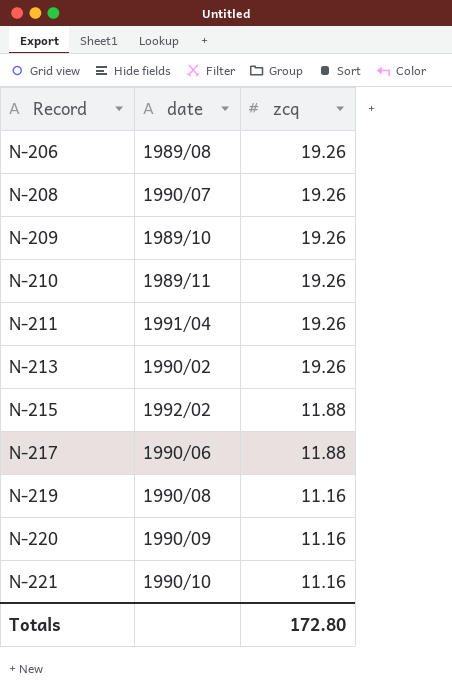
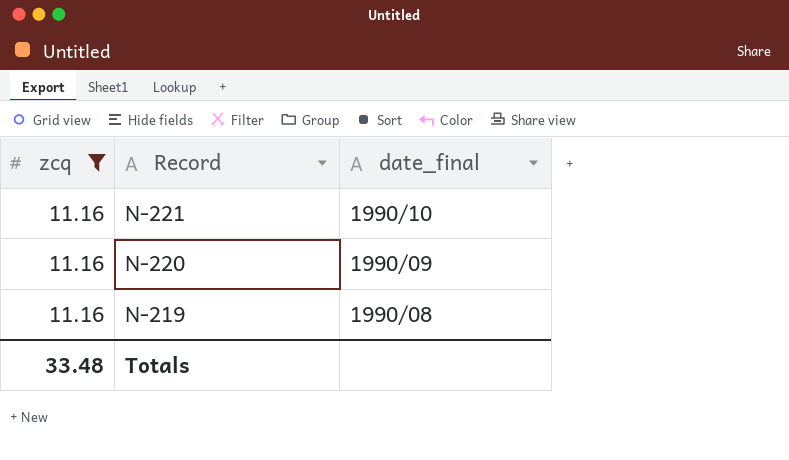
filter: none -> zcq = 11.16
row order: Record ascending -> Record descending
column zcq | position: 3 -> 1
column name: date -> date_final
Totals | zcq: 172.80 -> 33.48

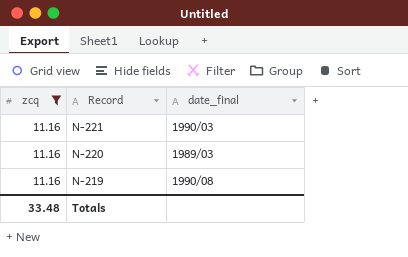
N-221 | date_final: 1990/10 -> 1990/03
N-220 | date_final: 1990/09 -> 1989/03

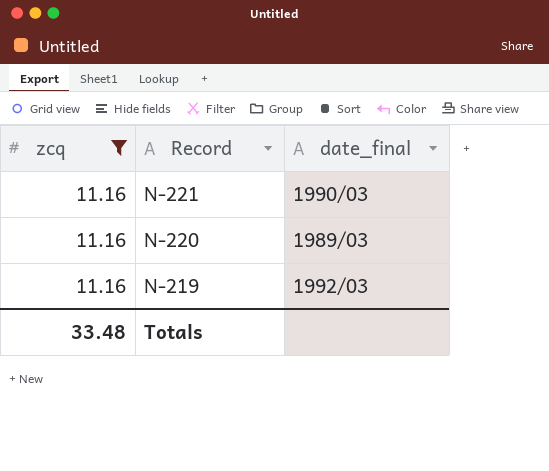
N-219 | date_final: 1990/08 -> 1992/03

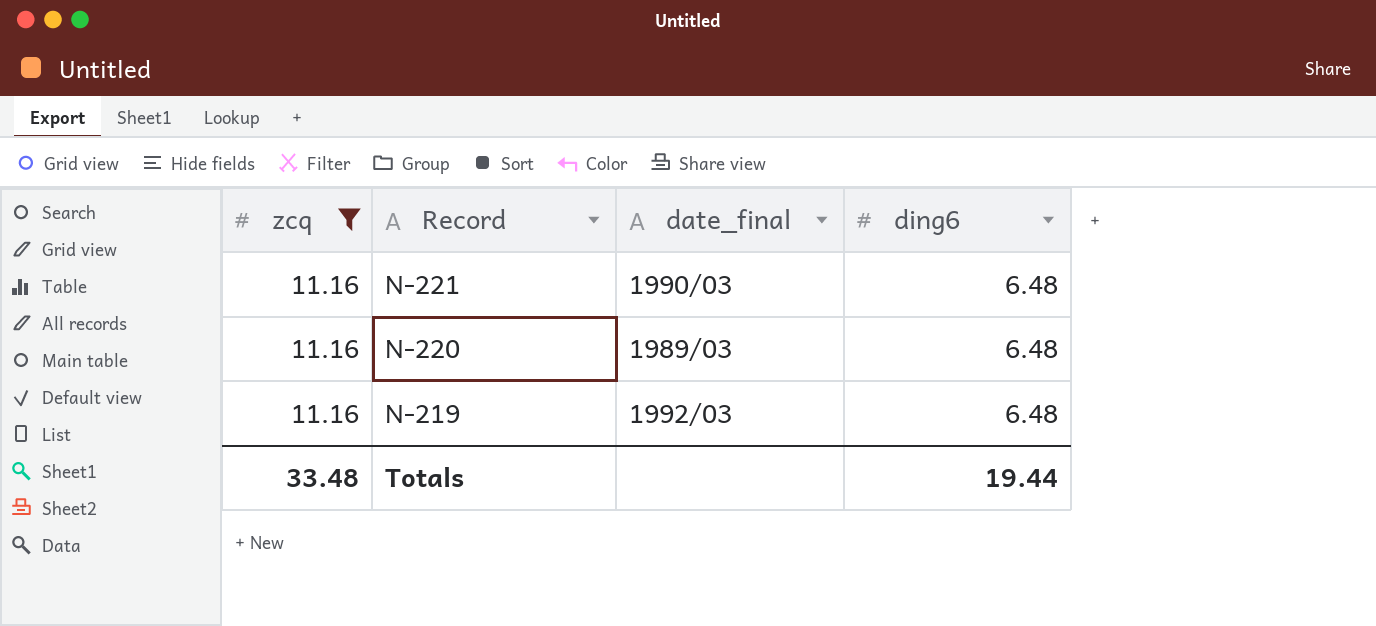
column ding6 | position: none -> 4

